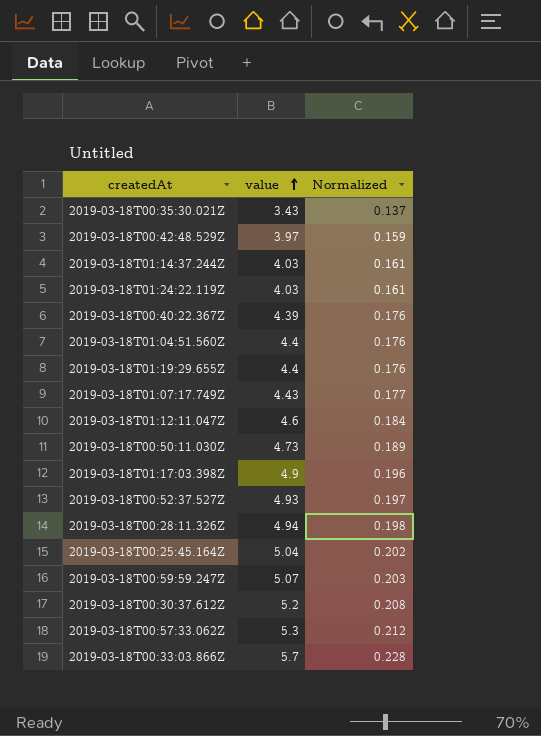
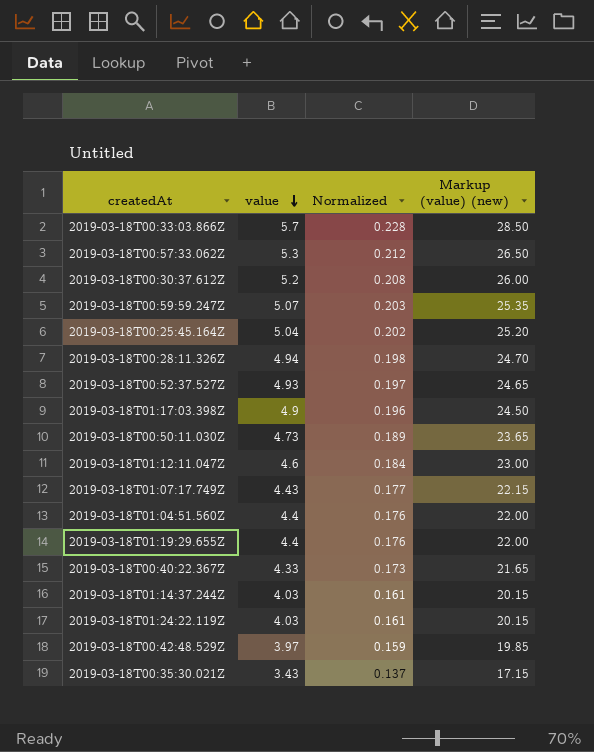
row order: value ascending -> value descending
column Markup (value) (new) | formula: none -> [value] * 5
2019-03-18T00:40:22.367Z | value: 4.39 -> 4.33
2019-03-18T00:40:22.367Z | Normalized: 0.176 -> 0.173

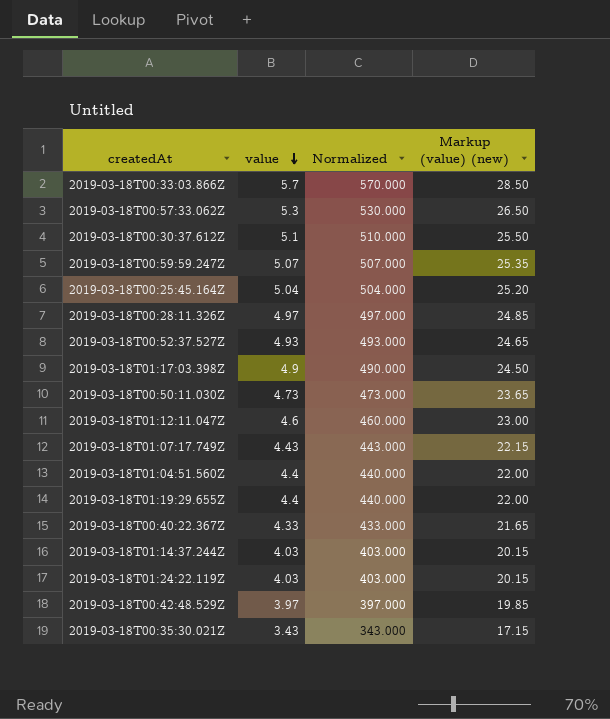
column Normalized | formula: [value] * 0.04 -> [value] * 100
2019-03-18T00:30:37.612Z | value: 5.2 -> 5.1
2019-03-18T00:30:37.612Z | Markup (value) (new): 26.00 -> 25.50
2019-03-18T00:28:11.326Z | value: 4.94 -> 4.97
2019-03-18T00:28:11.326Z | Markup (value) (new): 24.70 -> 24.85

